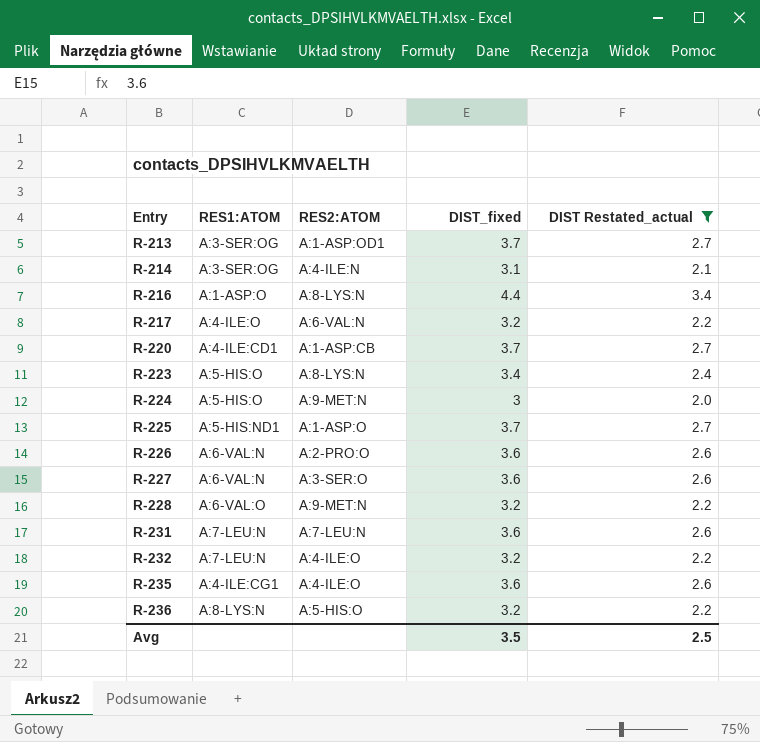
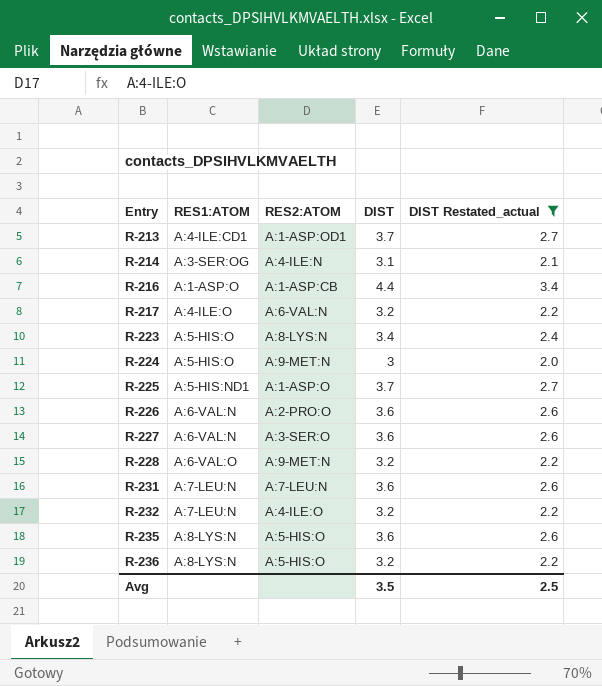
column name: DIST_fixed -> DIST
row R-220: A:4-ILE:CD1 | A:1-ASP:CB | 3.7 | 2.7 -> none
R-213 | RES1:ATOM: A:3-SER:OG -> A:4-ILE:CD1
R-216 | RES2:ATOM: A:8-LYS:N -> A:1-ASP:CB
R-235 | RES1:ATOM: A:4-ILE:CG1 -> A:8-LYS:N
R-235 | RES2:ATOM: A:4-ILE:O -> A:5-HIS:O

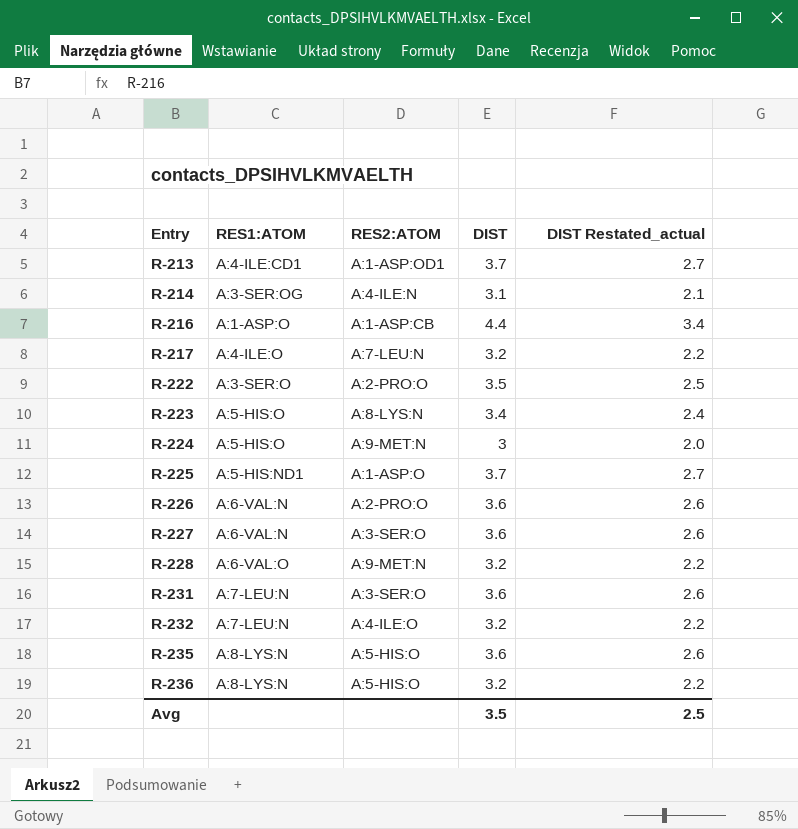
filter: DIST Restated_actual != 2.5 -> none
R-217 | RES2:ATOM: A:6-VAL:N -> A:7-LEU:N
R-231 | RES2:ATOM: A:7-LEU:N -> A:3-SER:O

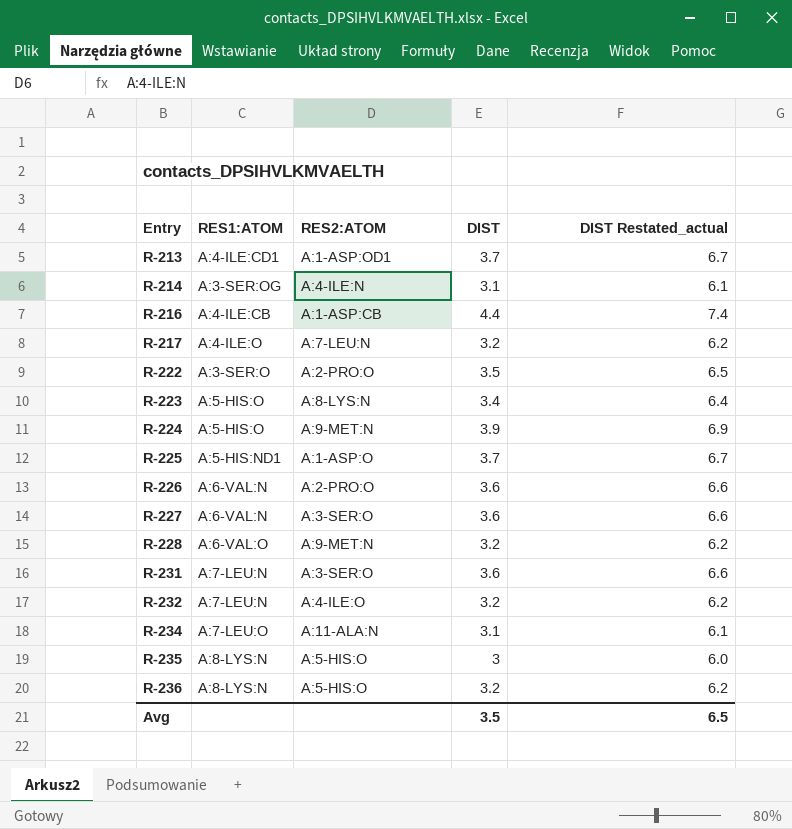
column DIST Restated_actual | formula: [DIST] - 1 -> [DIST] + 3
R-216 | RES1:ATOM: A:1-ASP:O -> A:4-ILE:CB
R-224 | DIST: 3 -> 3.9
row R-234: none -> A:7-LEU:O | A:11-ALA:N | 3.1 | 6.1
R-235 | DIST: 3.6 -> 3
Avg | DIST Restated_actual: 2.5 -> 6.5

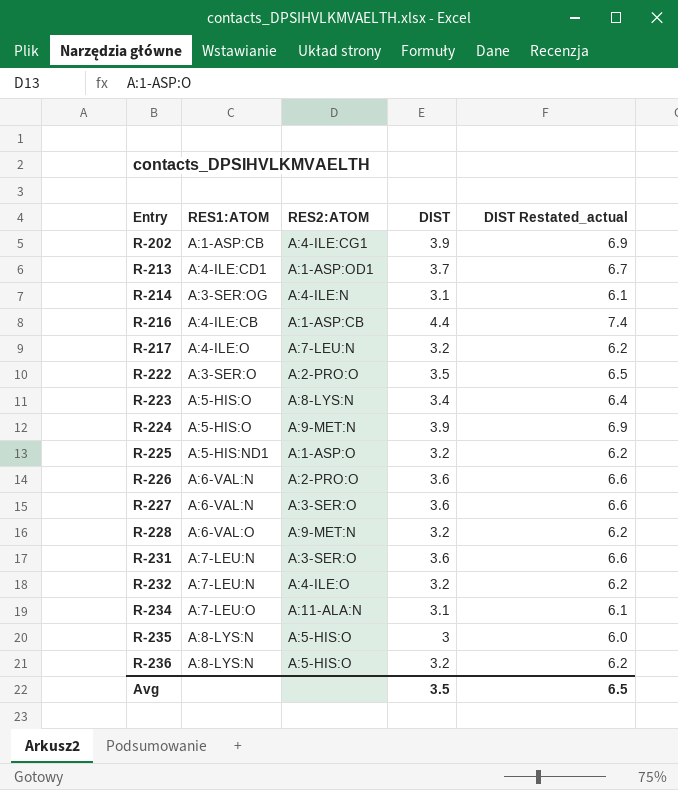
row R-202: none -> A:1-ASP:CB | A:4-ILE:CG1 | 3.9 | 6.9
R-225 | DIST: 3.7 -> 3.2
R-225 | DIST Restated_actual: 6.7 -> 6.2

